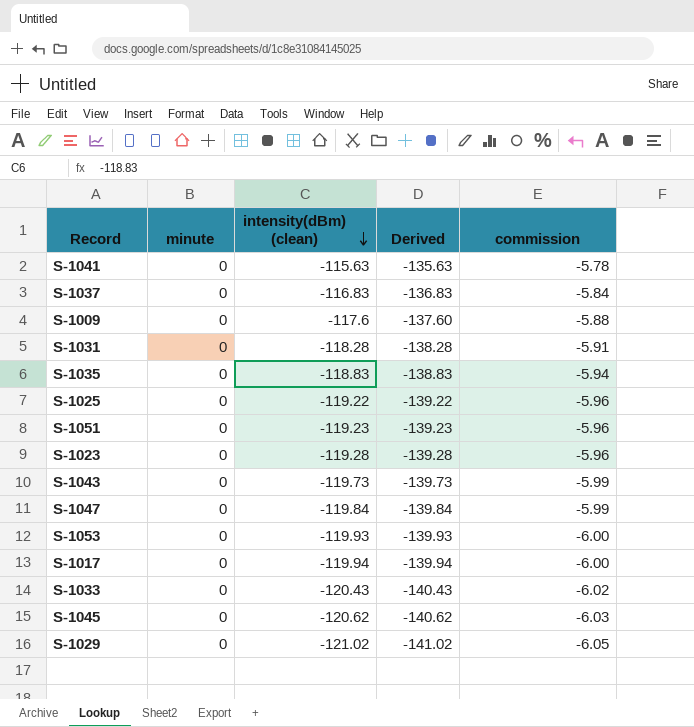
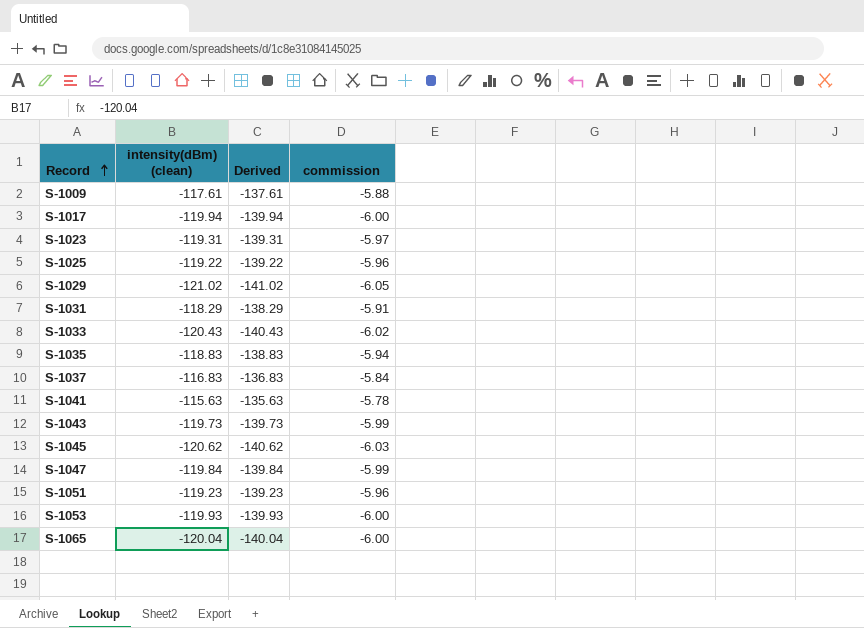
row order: intensity(dBm) (clean) descending -> Record ascending
column minute | position: 2 -> none
S-1009 | intensity(dBm) (clean): -117.6 -> -117.61
S-1009 | Derived: -137.60 -> -137.61
S-1023 | intensity(dBm) (clean): -119.28 -> -119.31
S-1023 | Derived: -139.28 -> -139.31
S-1023 | commission: -5.96 -> -5.97
S-1031 | intensity(dBm) (clean): -118.28 -> -118.29
S-1031 | Derived: -138.28 -> -138.29
row S-1065: none -> -120.04 | -140.04 | -6.00

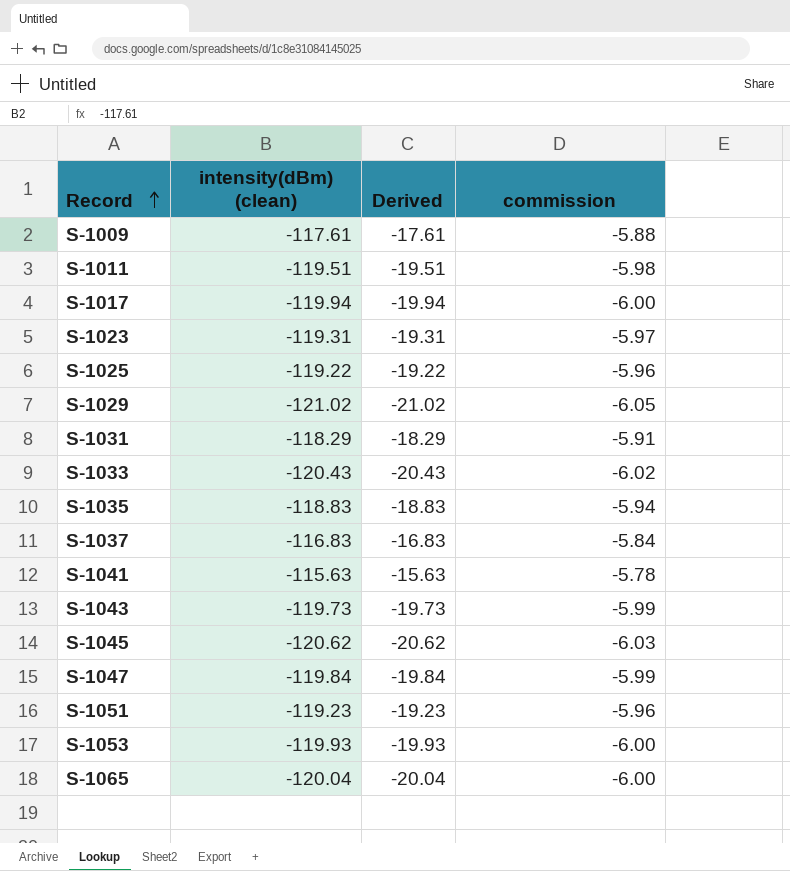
column Derived | formula: [intensity(dBm) (clean)] - 20 -> [intensity(dBm) (clean)] + 100
row S-1011: none -> -119.51 | -19.51 | -5.98

